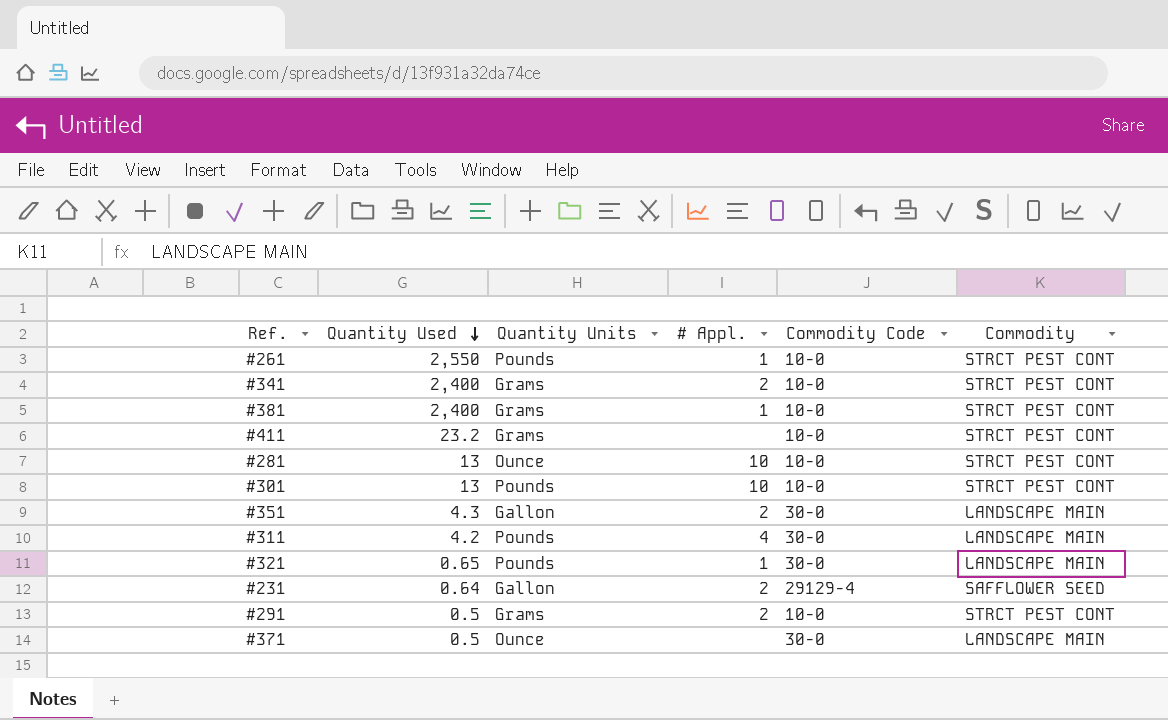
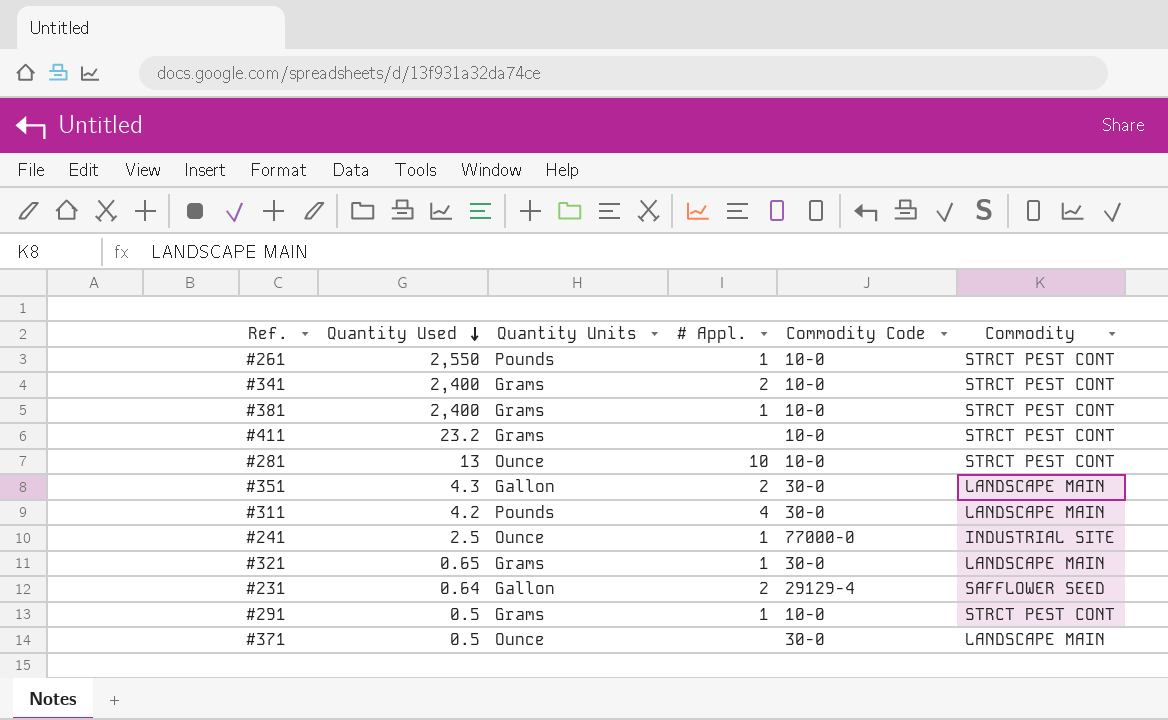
row #301: 13 | Pounds | 10 | 10-0 | STRCT PEST CONT -> none
row #241: none -> 2.5 | Ounce | 1 | 77000-0 | INDUSTRIAL SITE
#321 | Quantity Units: Pounds -> Grams
#291 | # Appl.: 2 -> 1

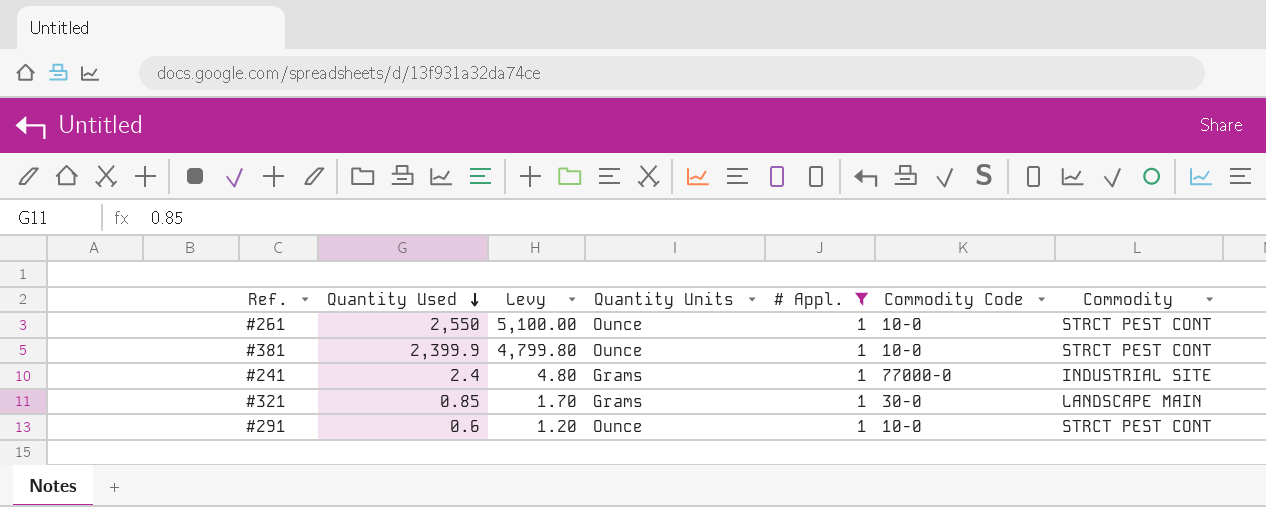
filter: none -> # Appl. = 1
column Levy | formula: none -> [Quantity Used] * 2
#261 | Quantity Units: Pounds -> Ounce
#381 | Quantity Used: 2,400 -> 2,399.9
#381 | Quantity Units: Grams -> Ounce
#241 | Quantity Used: 2.5 -> 2.4
#241 | Quantity Units: Ounce -> Grams
#321 | Quantity Used: 0.65 -> 0.85
#291 | Quantity Used: 0.5 -> 0.6
#291 | Quantity Units: Grams -> Ounce

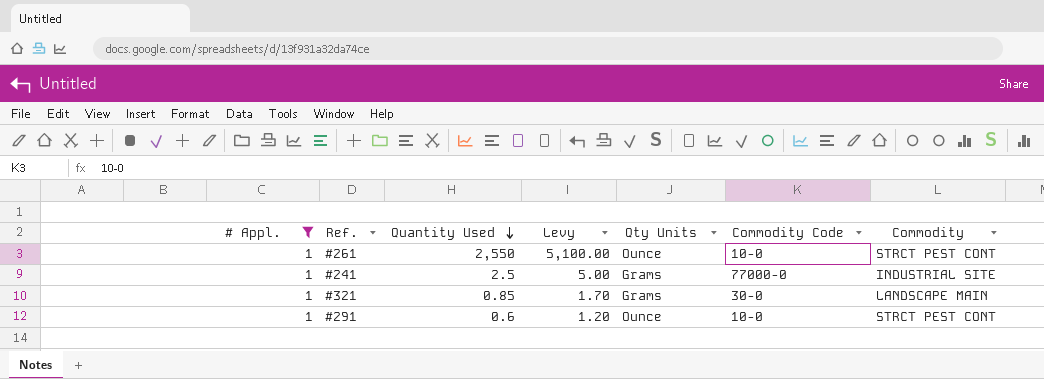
column # Appl. | position: 5 -> 1
column name: Quantity Units -> Qty Units
row #381: 2,399.9 | 4,799.80 | Ounce | 1 | 10-0 | STRCT PEST CONT -> none
#241 | Quantity Used: 2.4 -> 2.5
#241 | Levy: 4.80 -> 5.00

